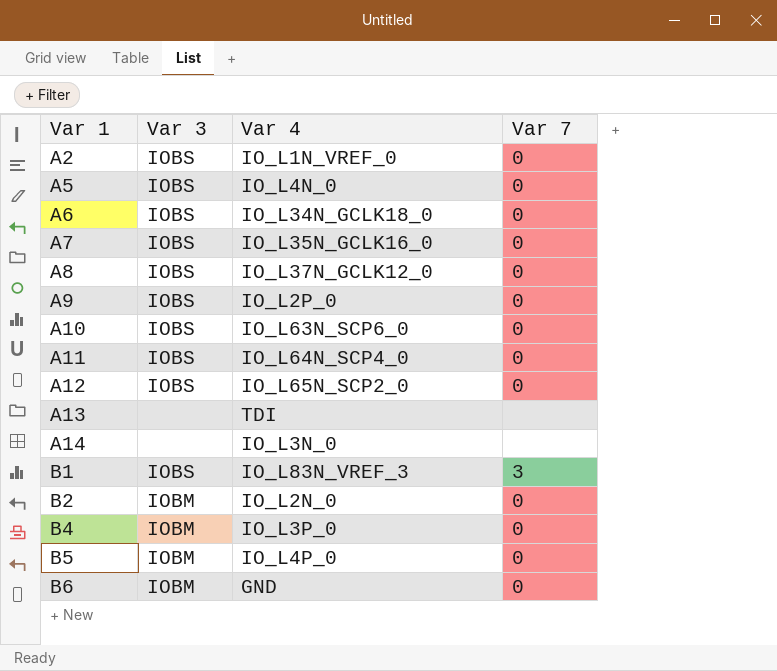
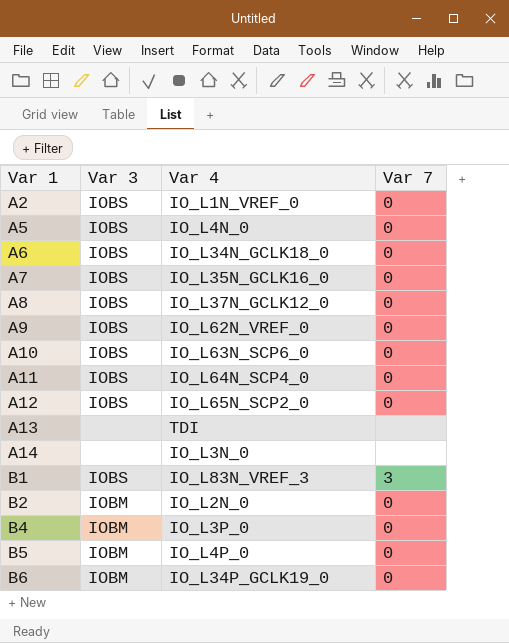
A9 | Var 4: IO_L2P_0 -> IO_L62N_VREF_0
B6 | Var 4: GND -> IO_L34P_GCLK19_0

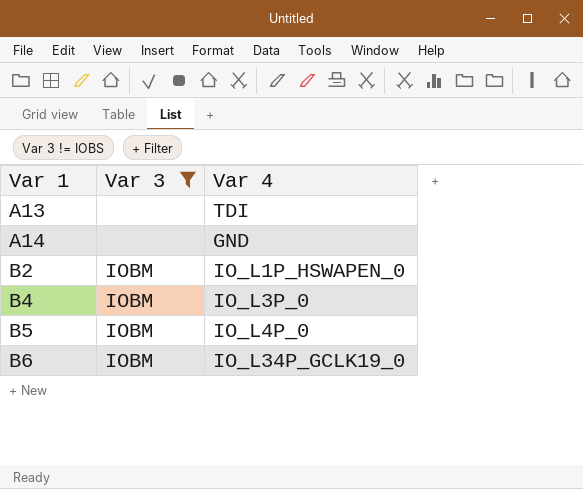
filter: none -> Var 3 != IOBS
column Var 7 | position: 4 -> none
A14 | Var 4: IO_L3N_0 -> GND
B2 | Var 4: IO_L2N_0 -> IO_L1P_HSWAPEN_0

